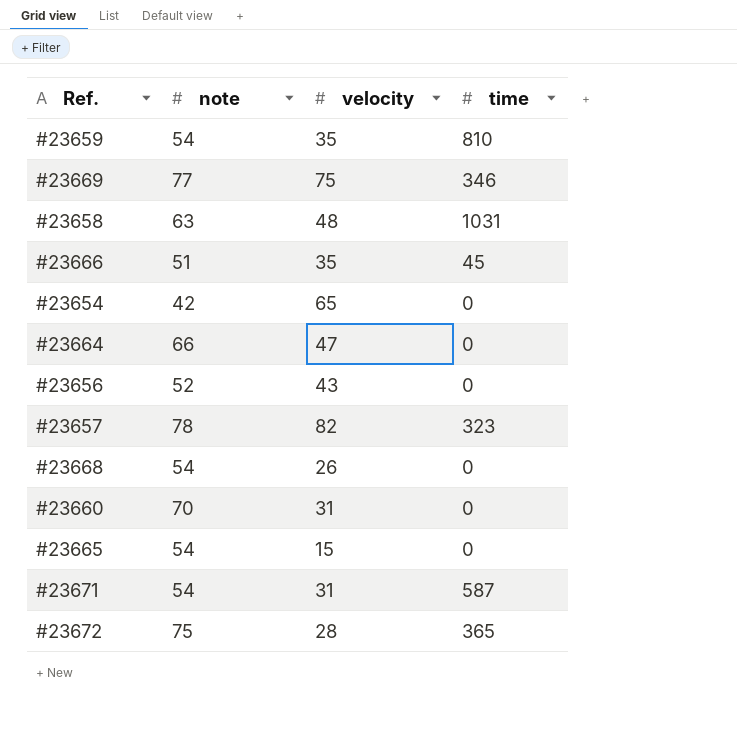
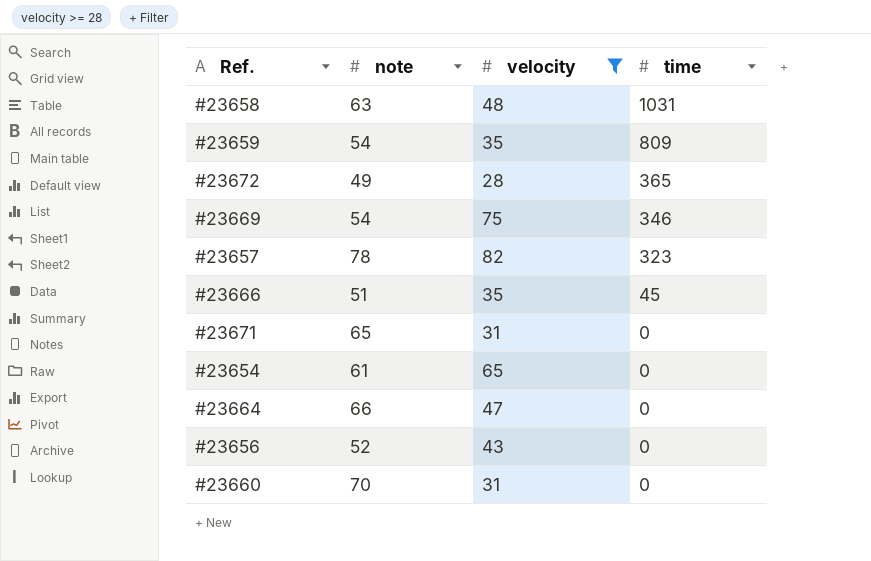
filter: none -> velocity >= 28
row order: none -> time descending
#23659 | time: 810 -> 809
#23672 | note: 75 -> 49
#23669 | note: 77 -> 54
#23671 | note: 54 -> 65
#23671 | time: 587 -> 0
#23654 | note: 42 -> 61

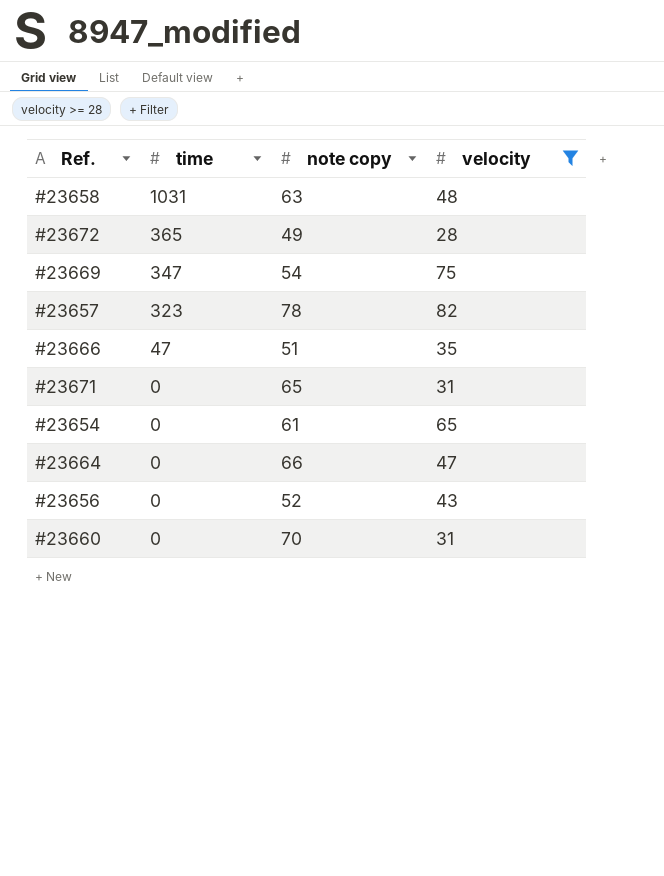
column time | position: 4 -> 2
column name: note -> note copy
row #23659: 54 | 35 | 809 -> none
#23669 | time: 346 -> 347
#23666 | time: 45 -> 47

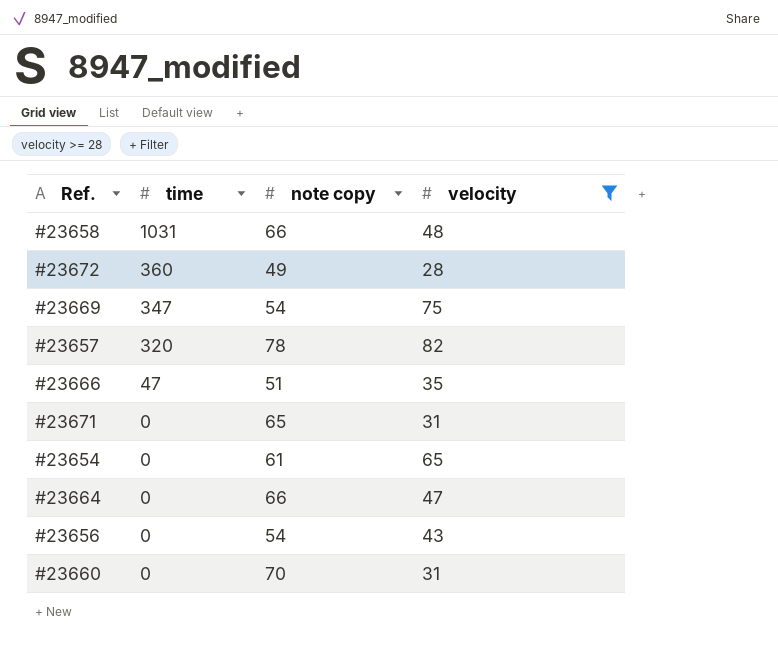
#23658 | note copy: 63 -> 66
#23672 | time: 365 -> 360
#23657 | time: 323 -> 320
#23656 | note copy: 52 -> 54

